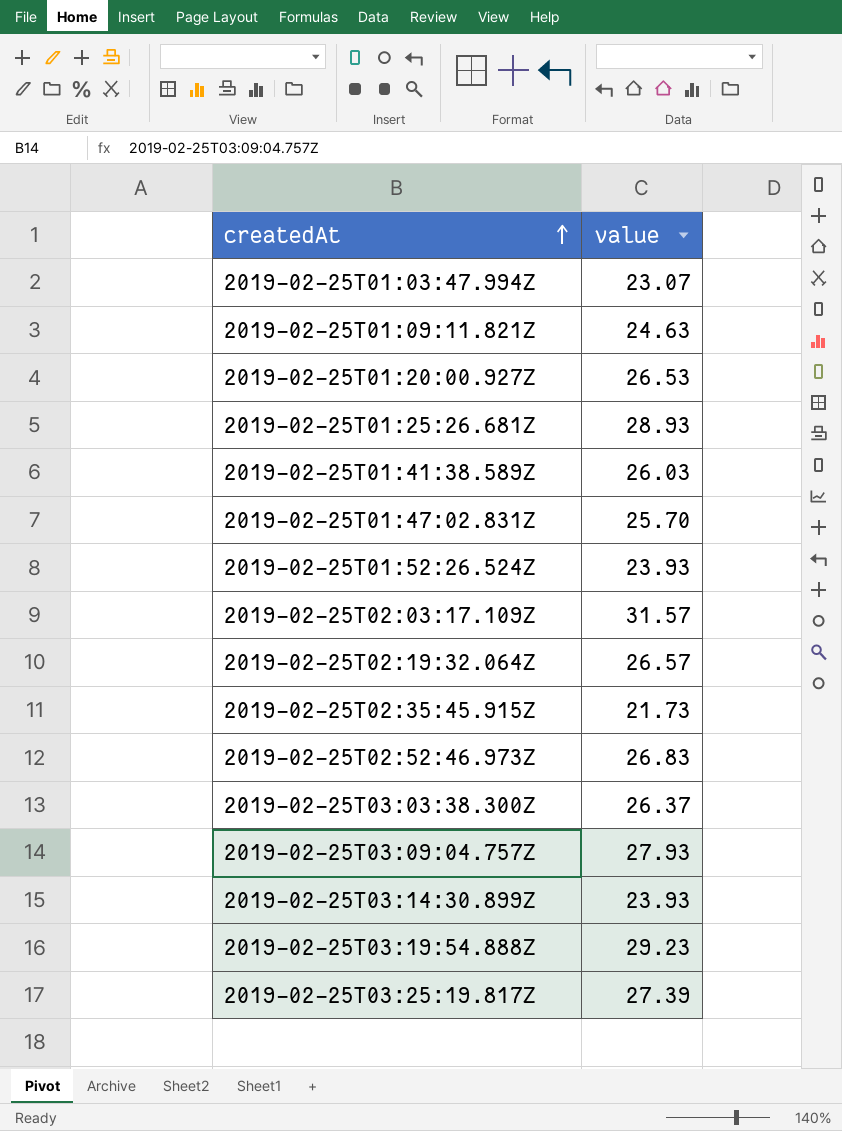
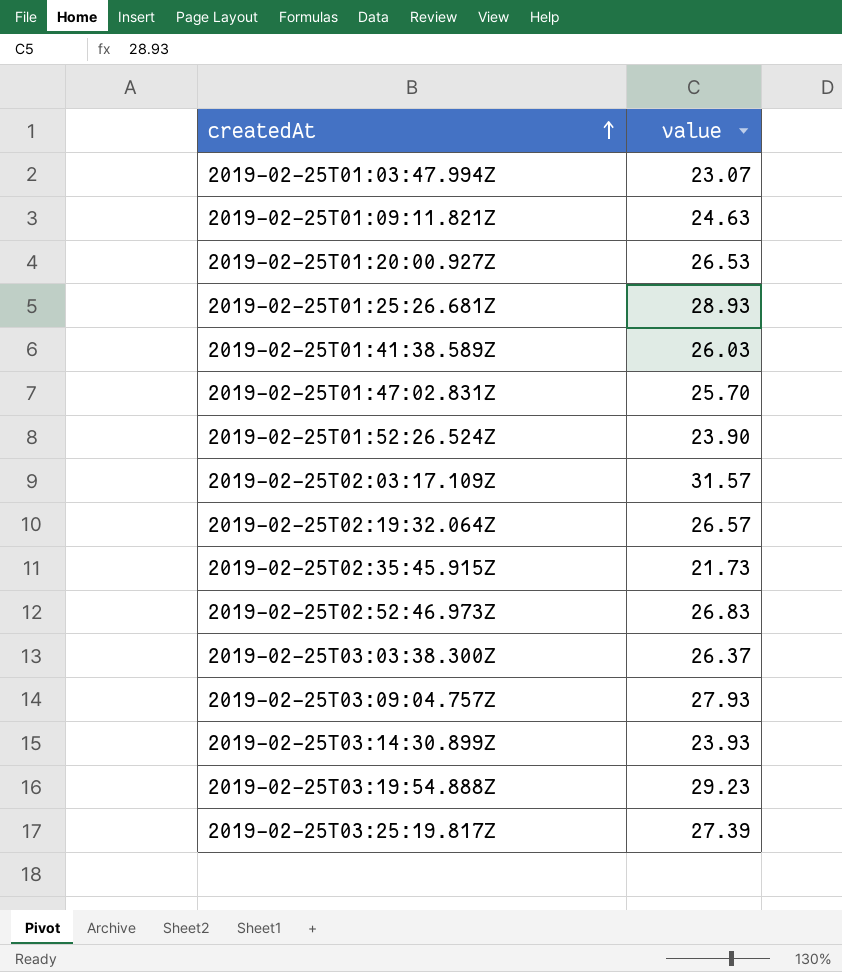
2019-02-25T01:52:26.524Z | value: 23.93 -> 23.90

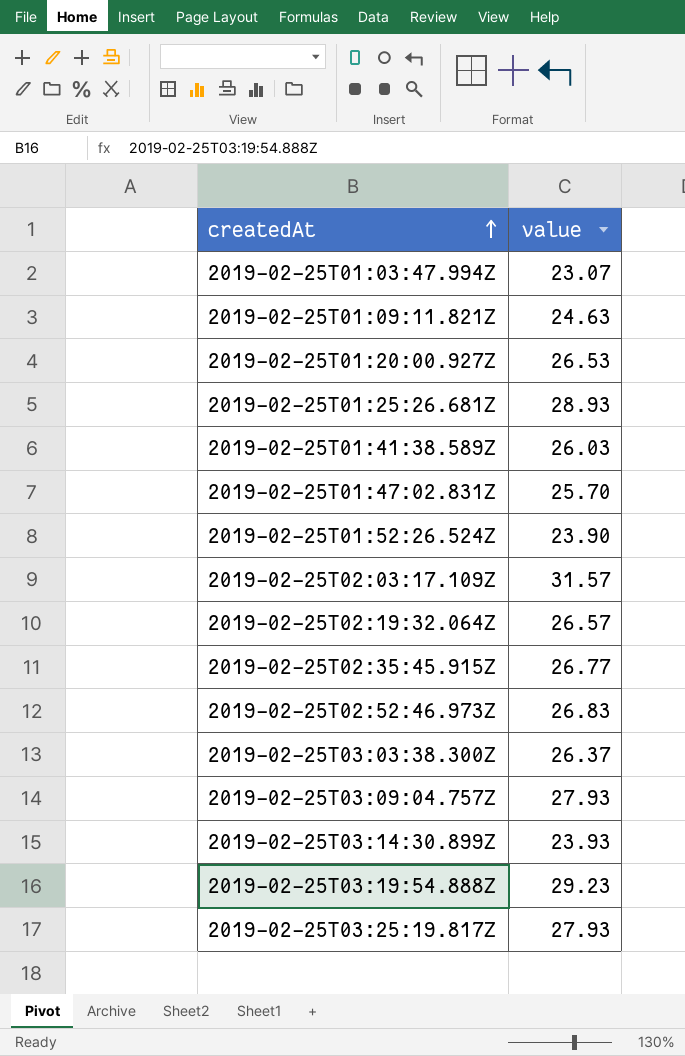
2019-02-25T02:35:45.915Z | value: 21.73 -> 26.77
2019-02-25T03:25:19.817Z | value: 27.39 -> 27.93

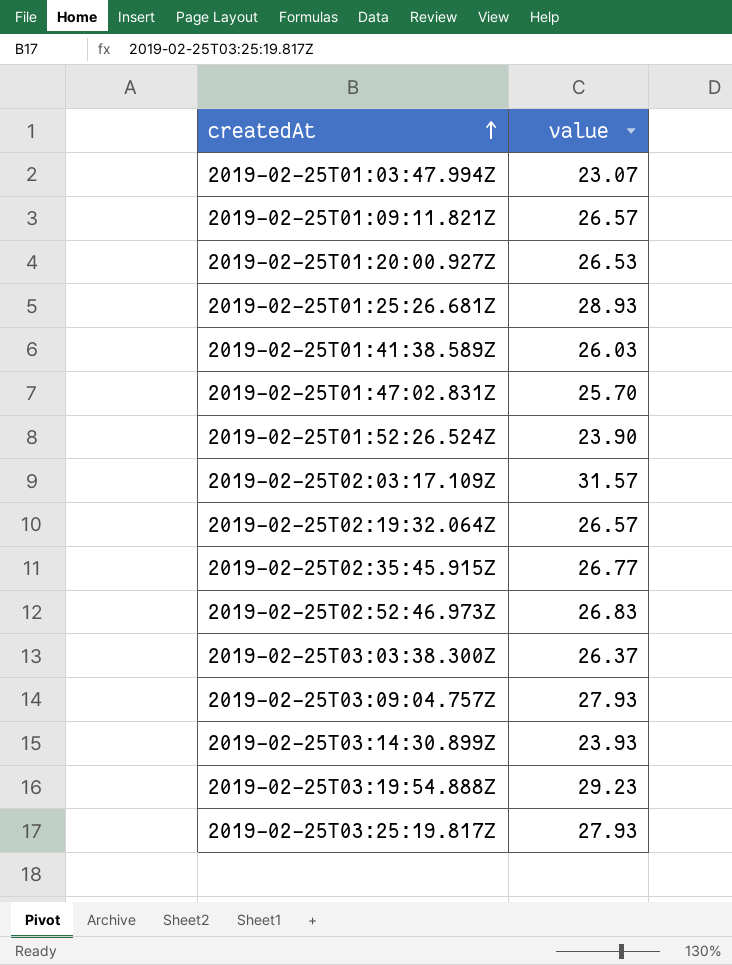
2019-02-25T01:09:11.821Z | value: 24.63 -> 26.57

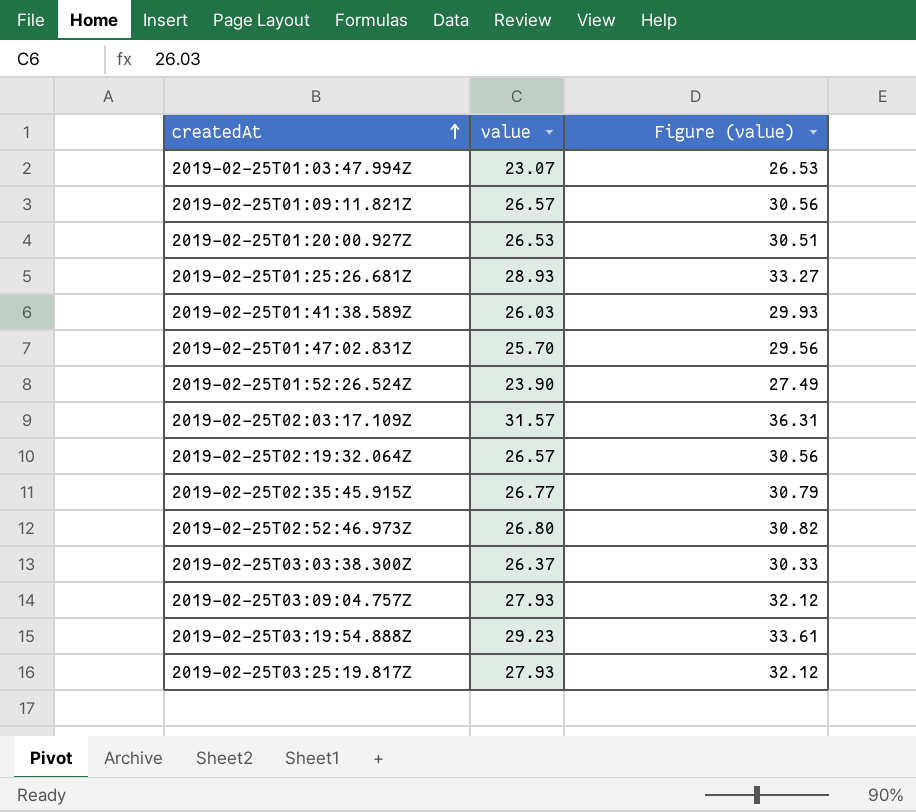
column Figure (value) | formula: none -> [value] * 1.15
row 2019-02-25T03:14:30.899Z: 23.93 -> none
2019-02-25T02:52:46.973Z | value: 26.83 -> 26.80

